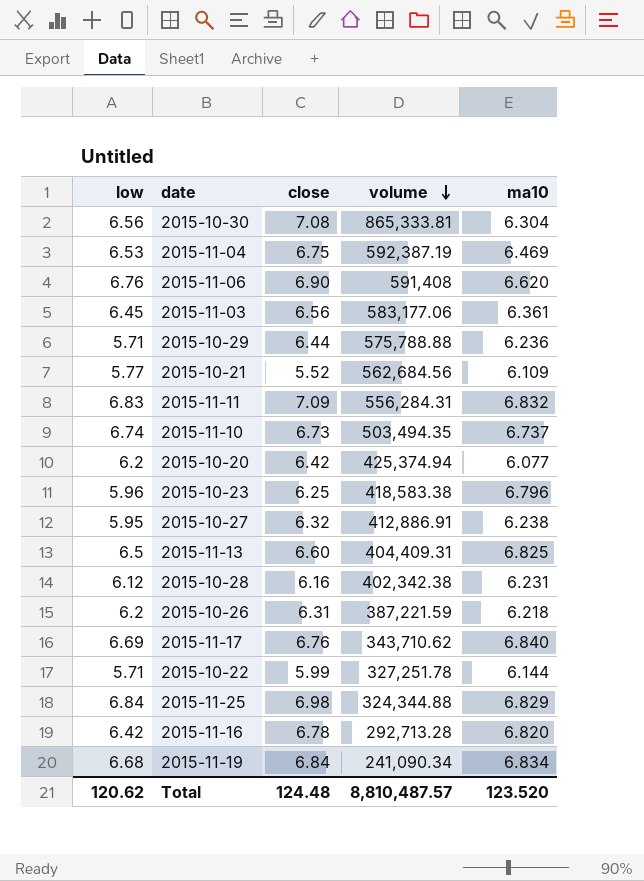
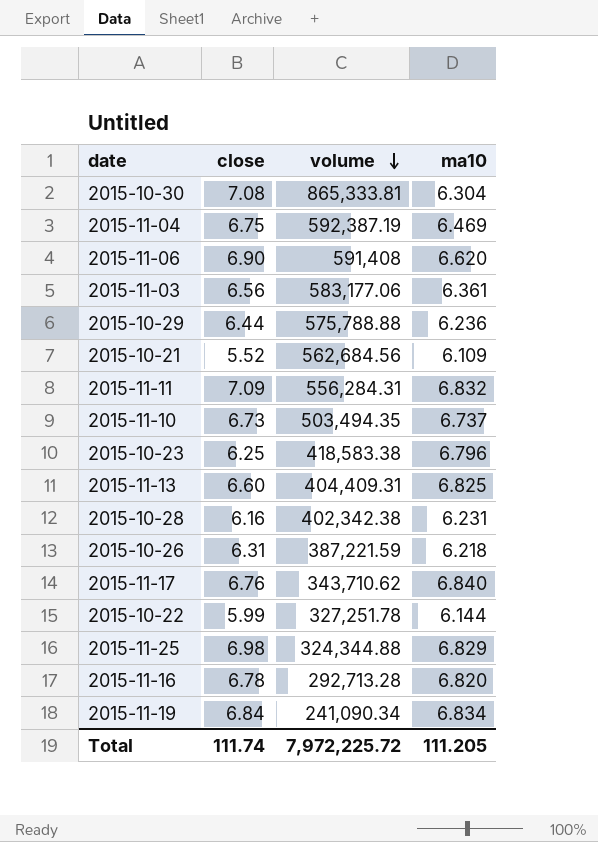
column low | position: 1 -> none
row 2015-10-20: 6.2 | 6.42 | 425,374.94 | 6.077 -> none
row 2015-10-27: 5.95 | 6.32 | 412,886.91 | 6.238 -> none
Total | close: 124.48 -> 111.74
Total | volume: 8,810,487.57 -> 7,972,225.72
Total | ma10: 123.520 -> 111.205

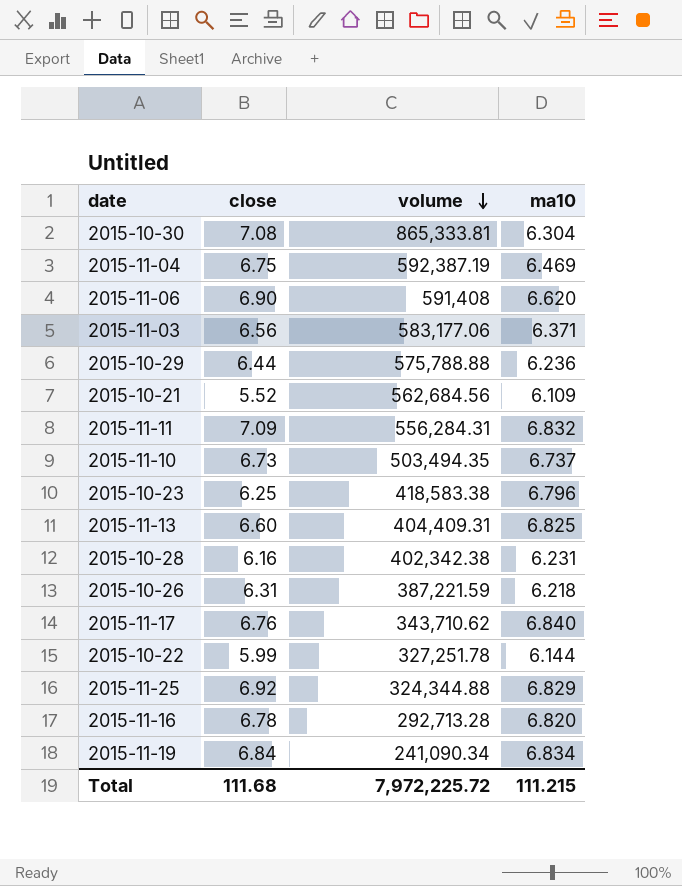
2015-11-03 | ma10: 6.361 -> 6.371
2015-11-25 | close: 6.98 -> 6.92
Total | close: 111.74 -> 111.68
Total | ma10: 111.205 -> 111.215

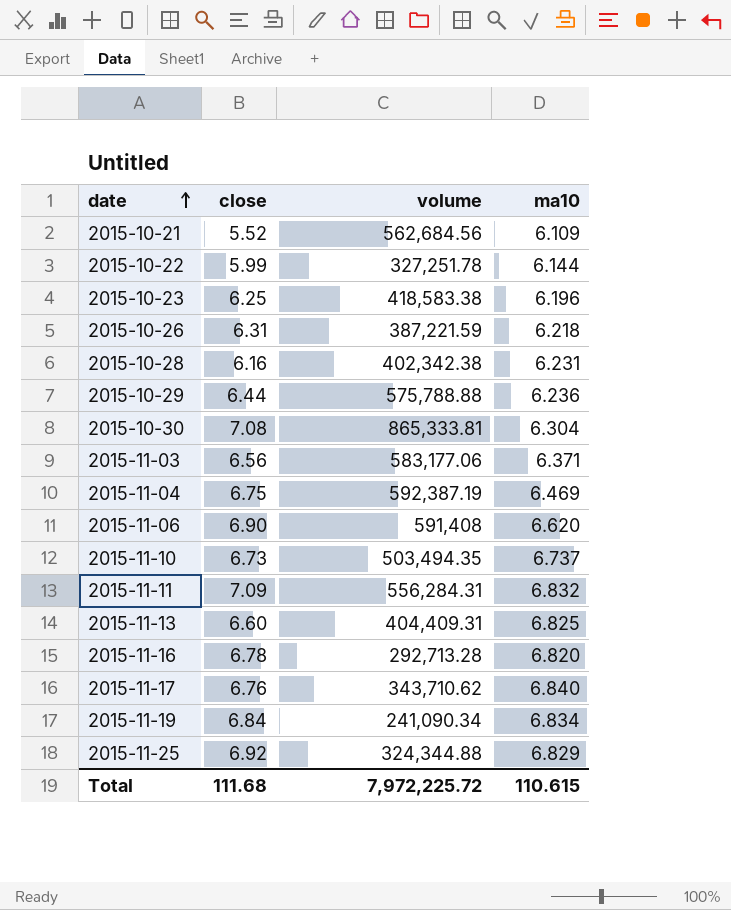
row order: volume descending -> date ascending
2015-10-23 | ma10: 6.796 -> 6.196
Total | ma10: 111.215 -> 110.615

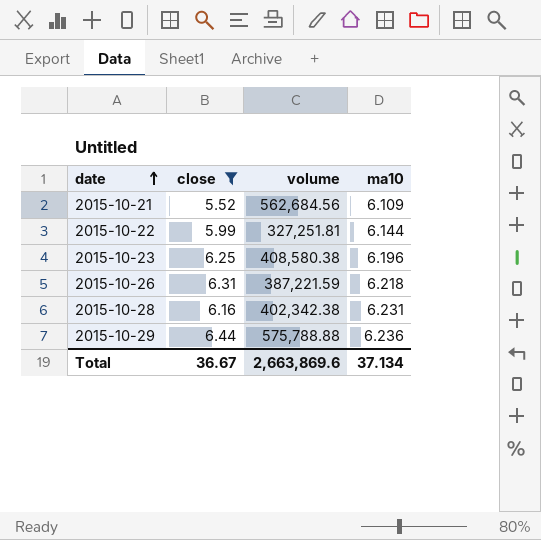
filter: none -> close <= 6.44
2015-10-22 | volume: 327,251.78 -> 327,251.81
2015-10-23 | volume: 418,583.38 -> 408,580.38
Total | close: 111.68 -> 36.67
Total | volume: 7,972,225.72 -> 2,663,869.6
Total | ma10: 110.615 -> 37.134

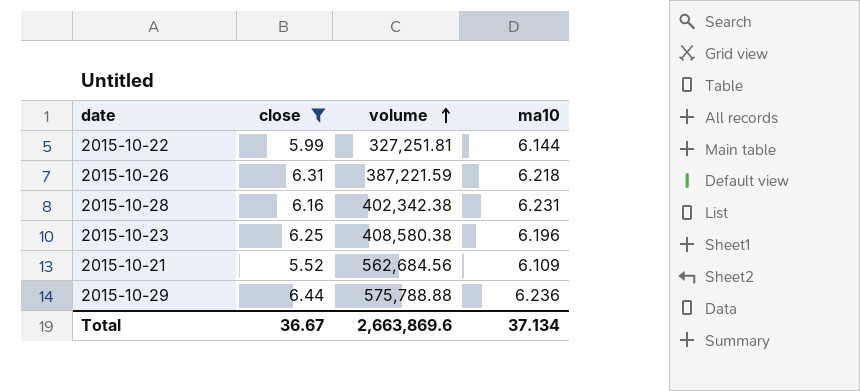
row order: date ascending -> volume ascending

